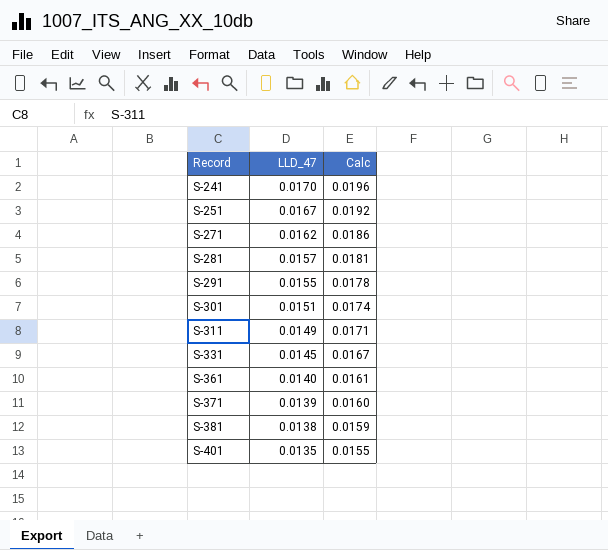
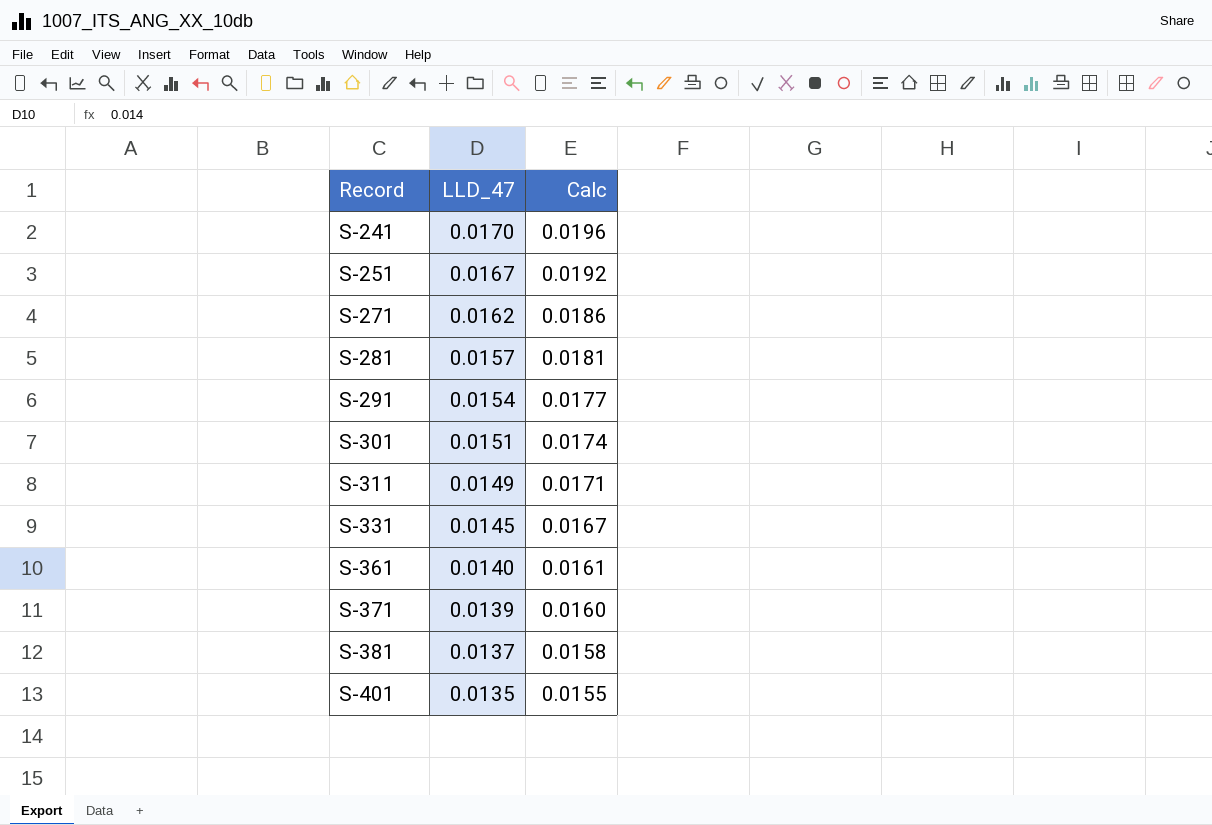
S-291 | LLD_47: 0.0155 -> 0.0154
S-291 | Calc: 0.0178 -> 0.0177
S-381 | LLD_47: 0.0138 -> 0.0137
S-381 | Calc: 0.0159 -> 0.0158

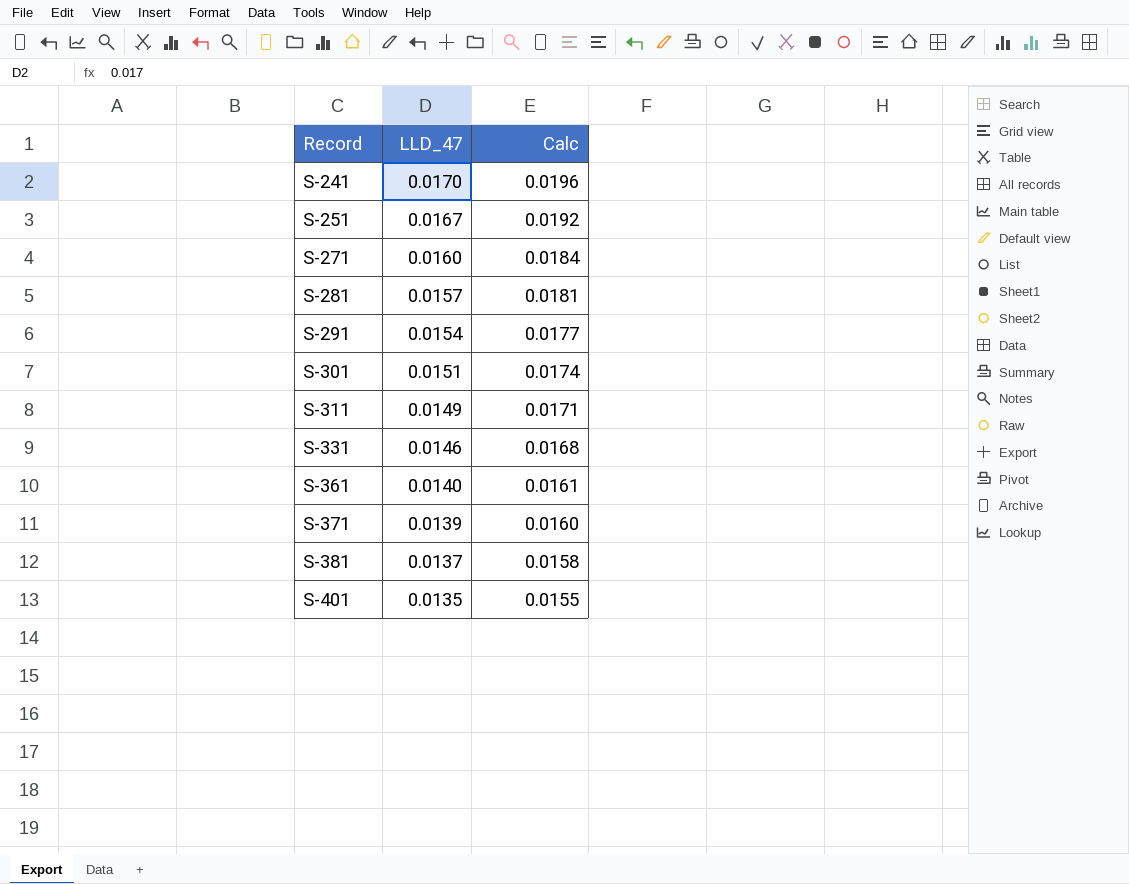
S-271 | LLD_47: 0.0162 -> 0.0160
S-271 | Calc: 0.0186 -> 0.0184
S-331 | LLD_47: 0.0145 -> 0.0146
S-331 | Calc: 0.0167 -> 0.0168

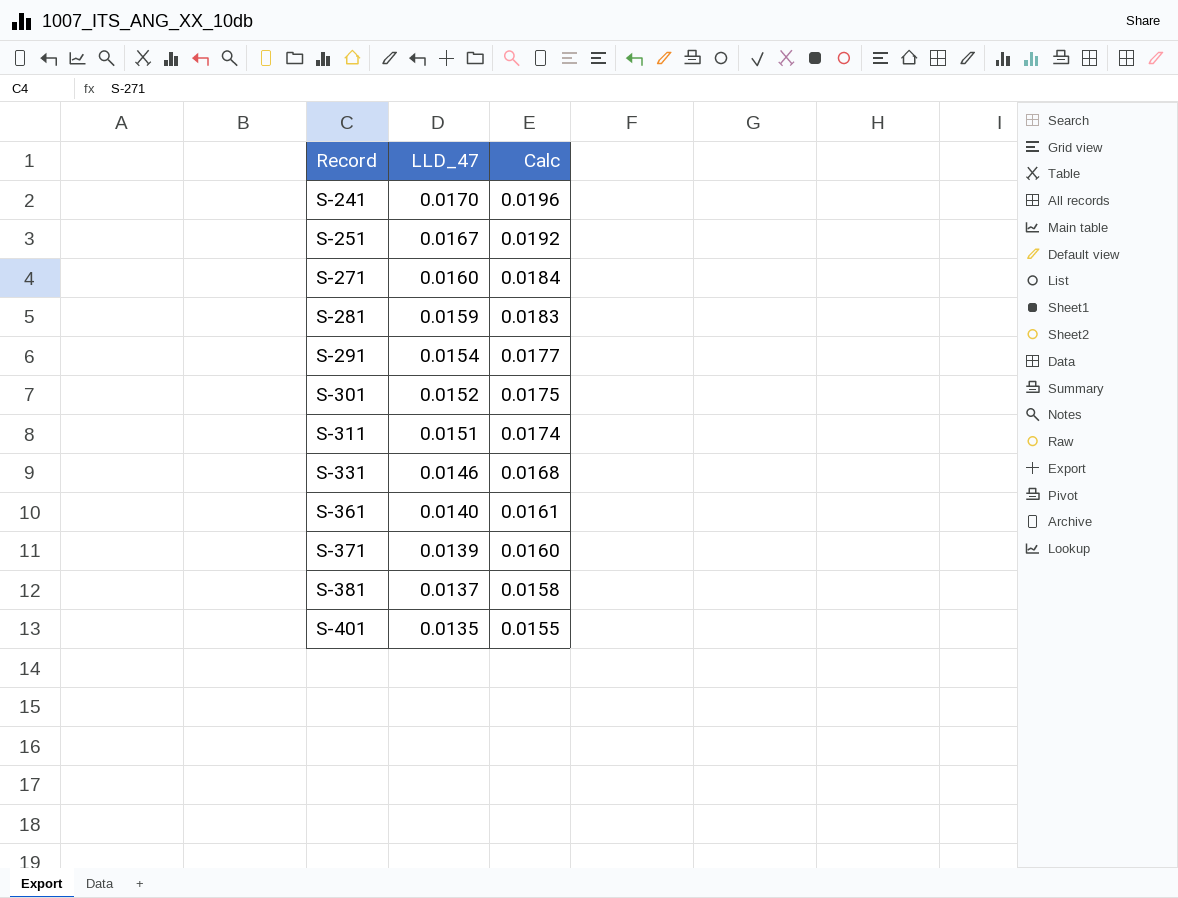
S-281 | LLD_47: 0.0157 -> 0.0159
S-281 | Calc: 0.0181 -> 0.0183
S-301 | LLD_47: 0.0151 -> 0.0152
S-301 | Calc: 0.0174 -> 0.0175
S-311 | LLD_47: 0.0149 -> 0.0151
S-311 | Calc: 0.0171 -> 0.0174

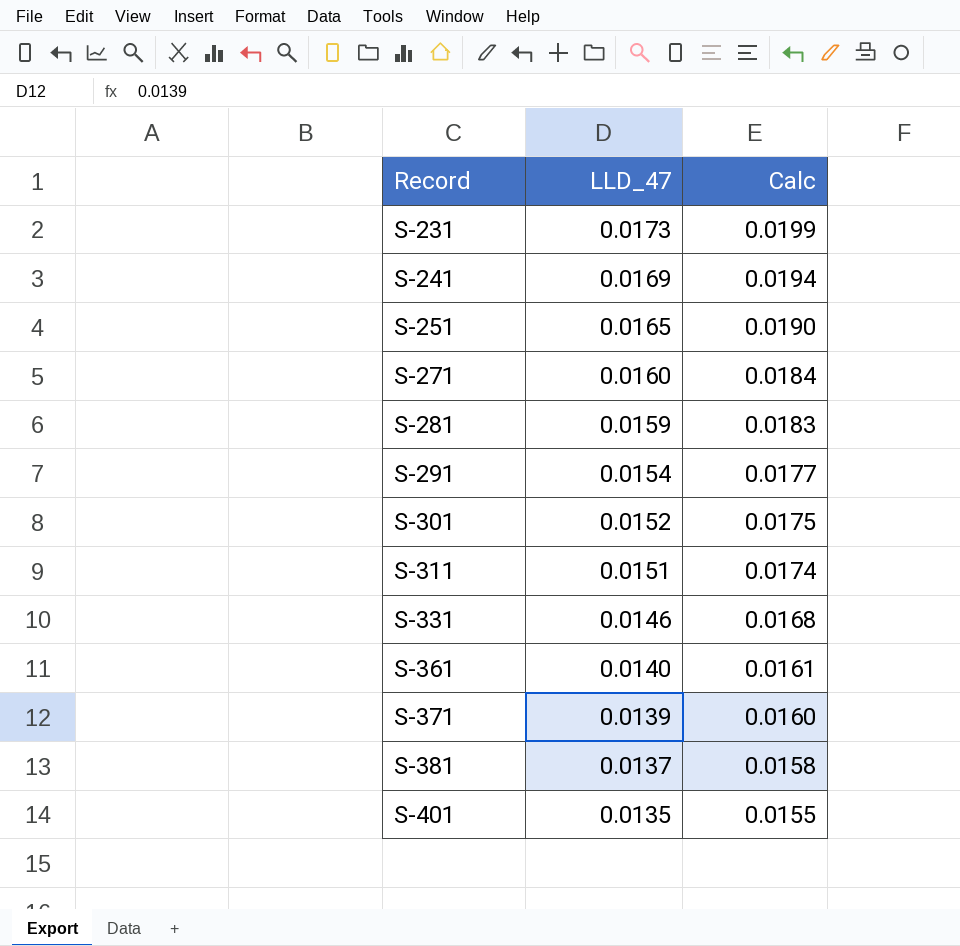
row S-231: none -> 0.0173 | 0.0199
S-241 | LLD_47: 0.0170 -> 0.0169
S-241 | Calc: 0.0196 -> 0.0194
S-251 | LLD_47: 0.0167 -> 0.0165
S-251 | Calc: 0.0192 -> 0.0190

